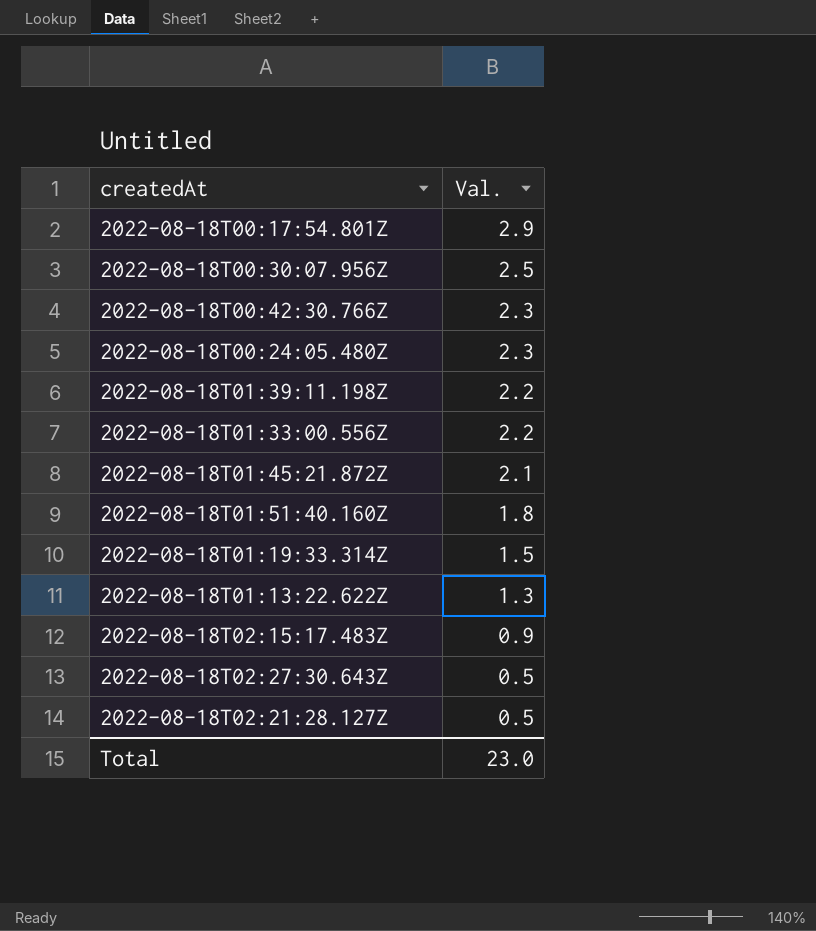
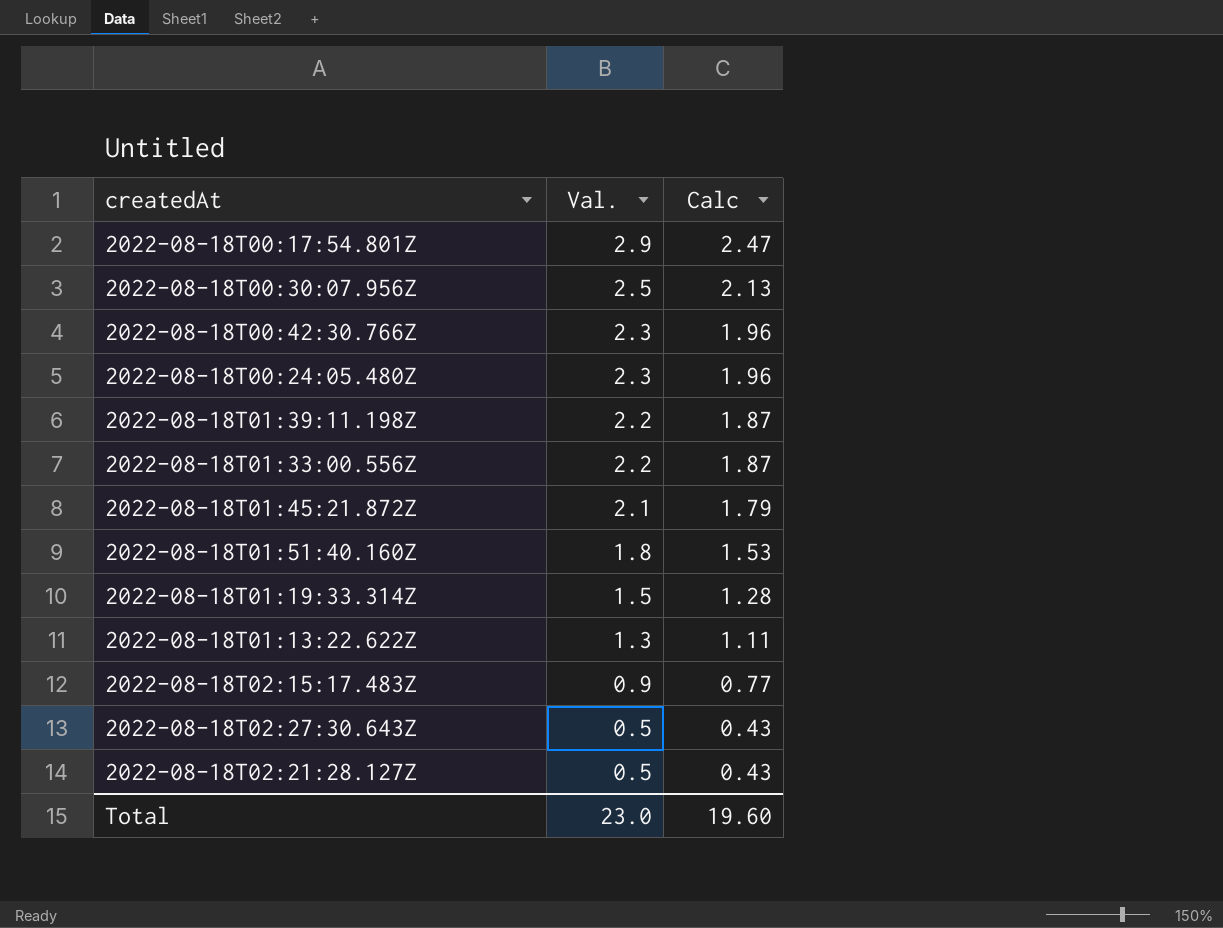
column Calc | formula: none -> [Val.] * 0.85

